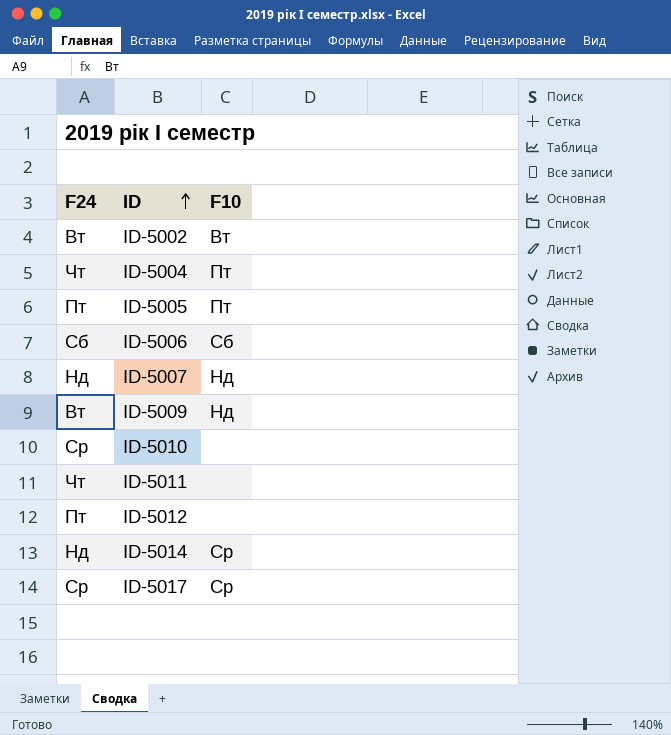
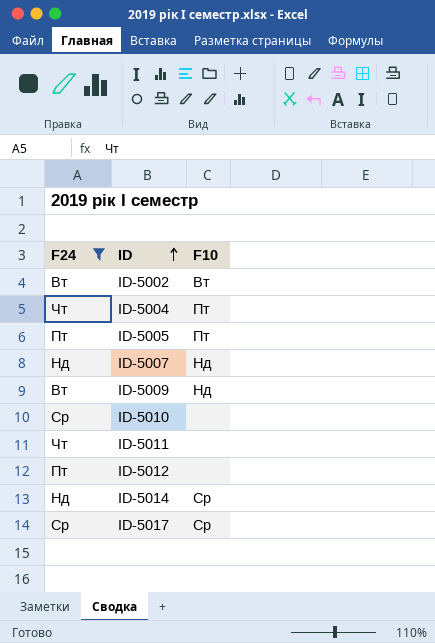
filter: none -> F24 != Сб

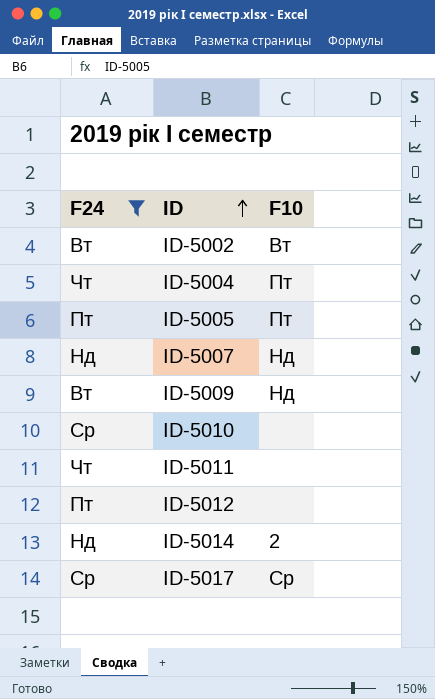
ID-5014 | F10: Ср -> 2

